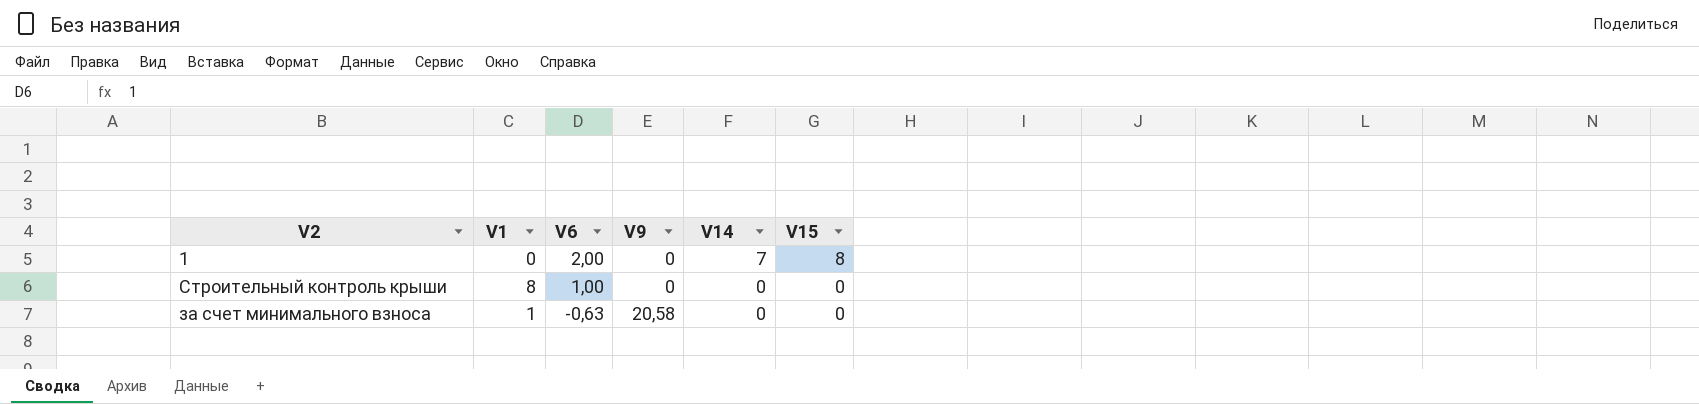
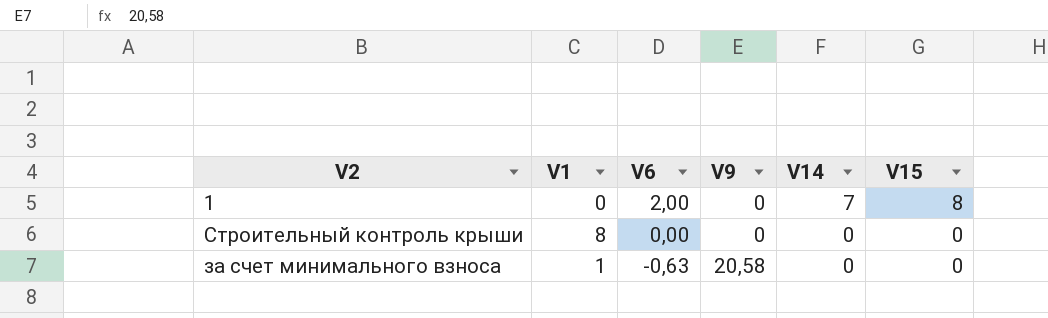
Строительный контроль крыши | V6: 1,00 -> 0,00

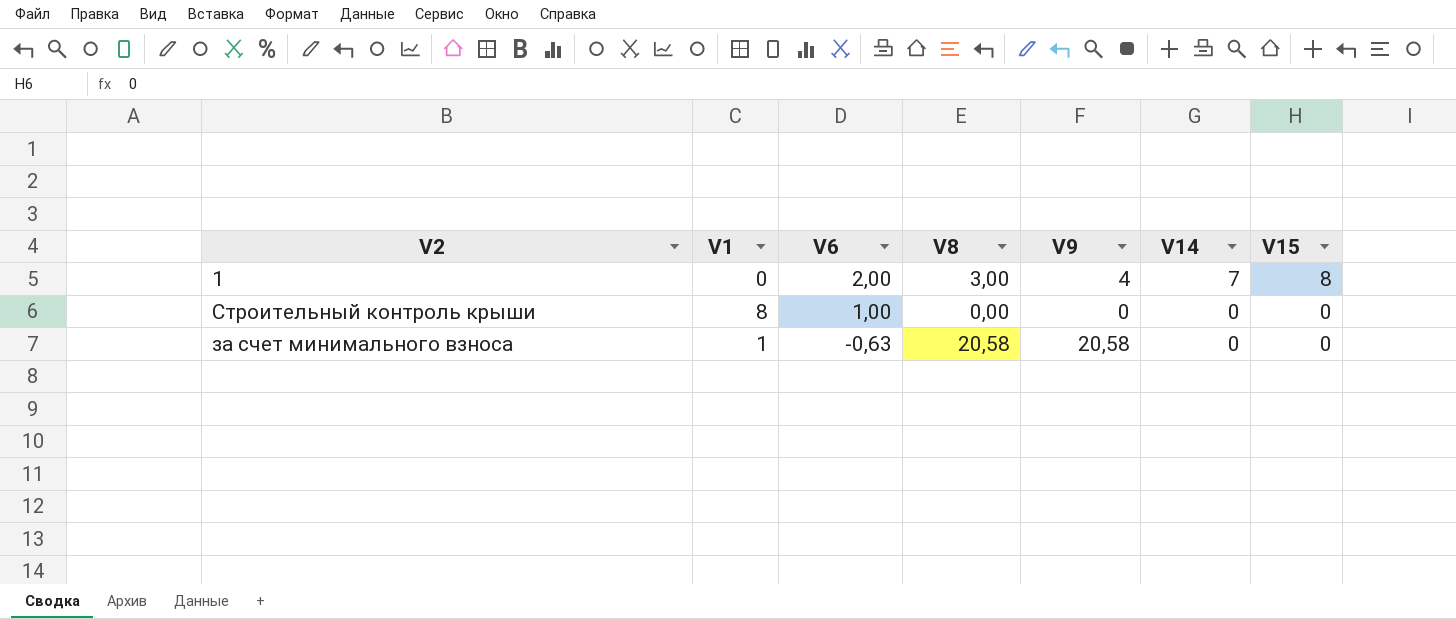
column V8 | position: none -> 4
1 | V9: 0 -> 4
Строительный контроль крыши | V6: 0,00 -> 1,00

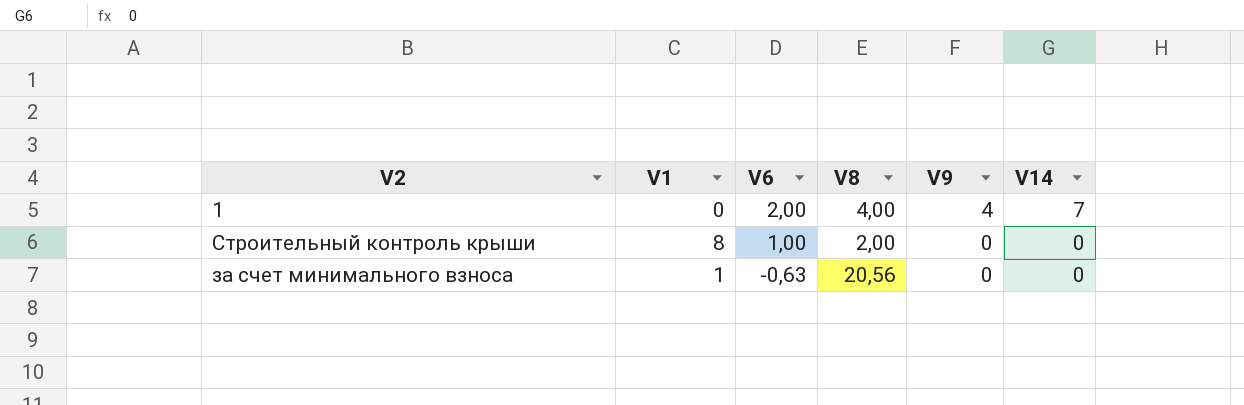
column V15 | position: 7 -> none
1 | V8: 3,00 -> 4,00
Строительный контроль крыши | V8: 0,00 -> 2,00
за счет минимального взноса | V8: 20,58 -> 20,56
за счет минимального взноса | V9: 20,58 -> 0

